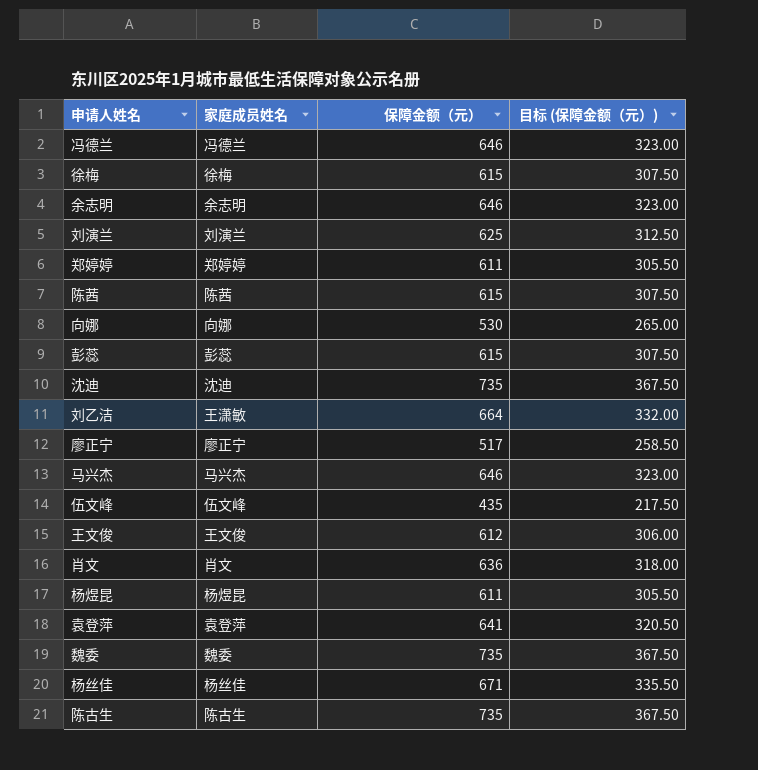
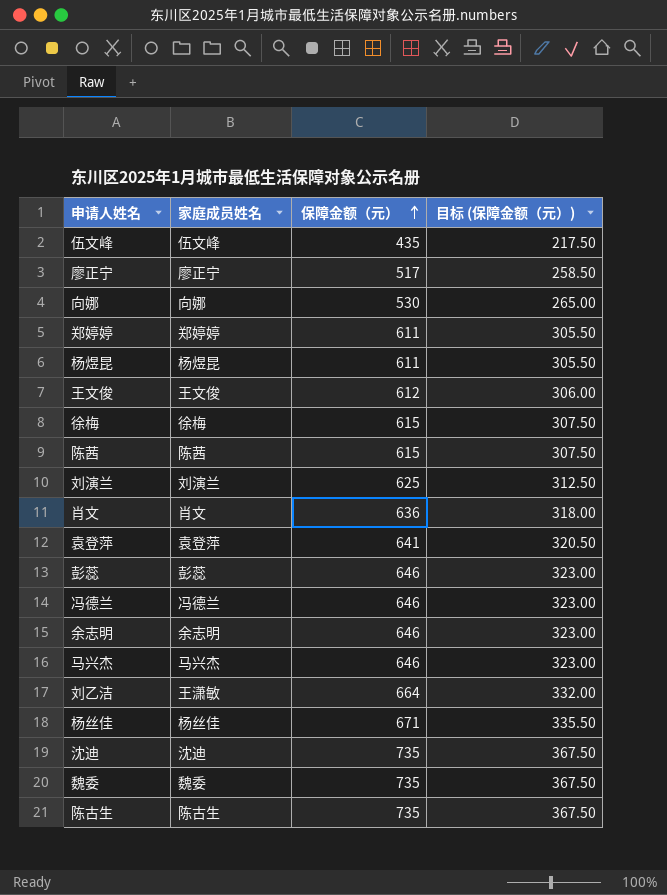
row order: none -> 保障金额（元） ascending
彭蕊 | 保障金额（元）: 615 -> 646
彭蕊 | 目标 (保障金额（元）): 307.50 -> 323.00

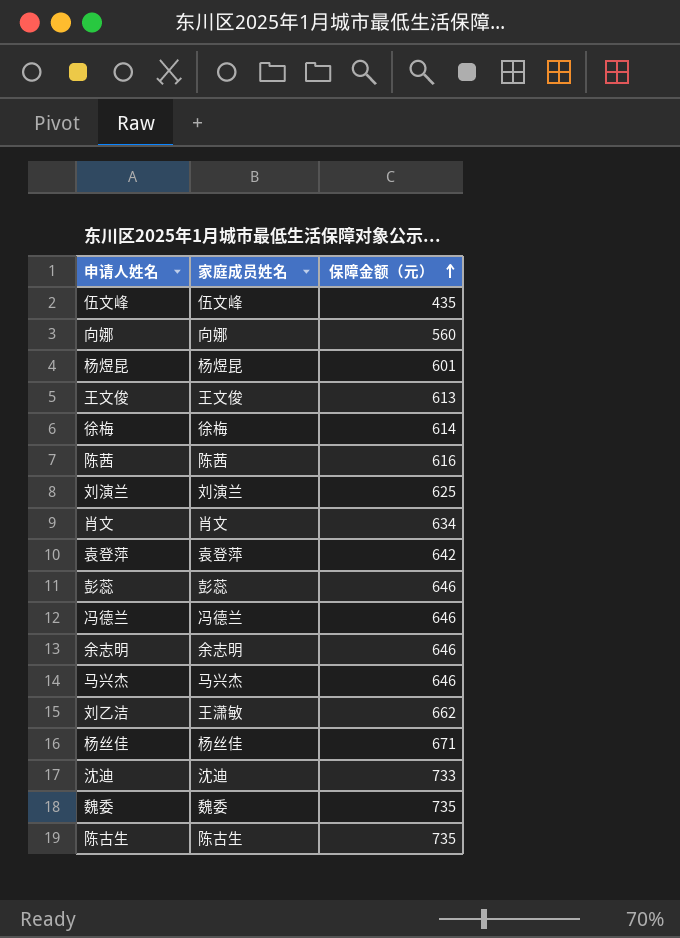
column 目标 (保障金额（元）) | formula: [保障金额（元）] * 0.5 -> none
row 廖正宁: 廖正宁 | 517 | 258.50 -> none
row 郑婷婷: 郑婷婷 | 611 | 305.50 -> none
向娜 | 保障金额（元）: 530 -> 560
杨煜昆 | 保障金额（元）: 611 -> 601
王文俊 | 保障金额（元）: 612 -> 613
徐梅 | 保障金额（元）: 615 -> 614
陈茜 | 保障金额（元）: 615 -> 616
肖文 | 保障金额（元）: 636 -> 634
袁登萍 | 保障金额（元）: 641 -> 642
刘乙洁 | 保障金额（元）: 664 -> 662
沈迪 | 保障金额（元）: 735 -> 733

